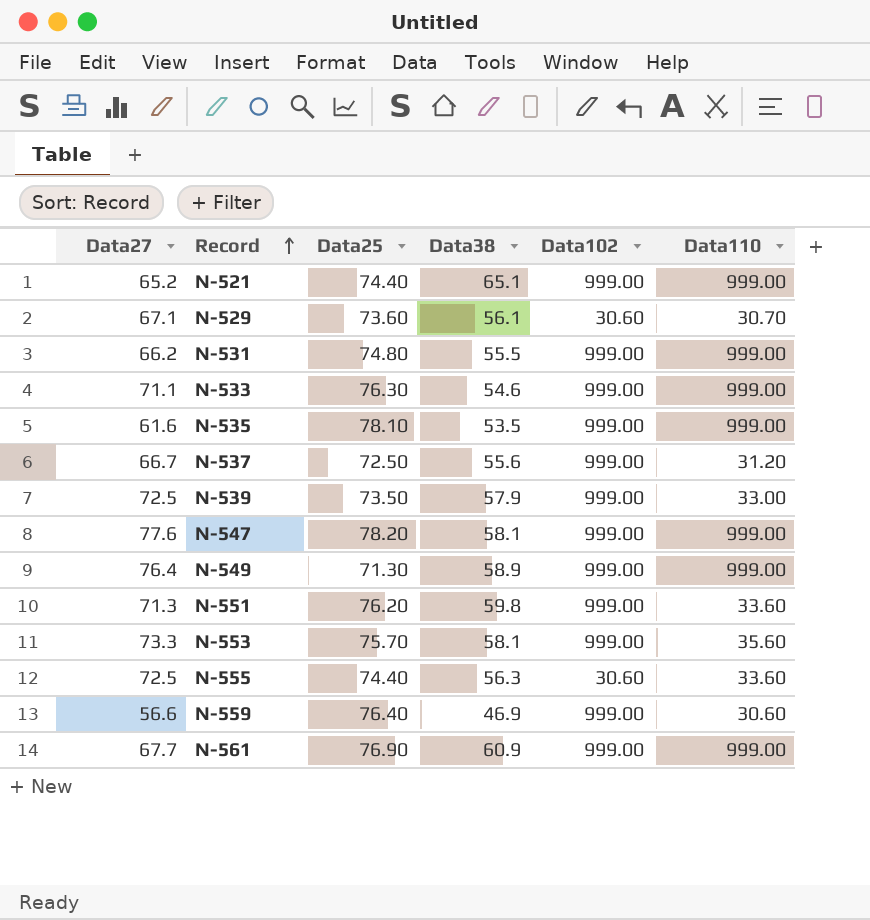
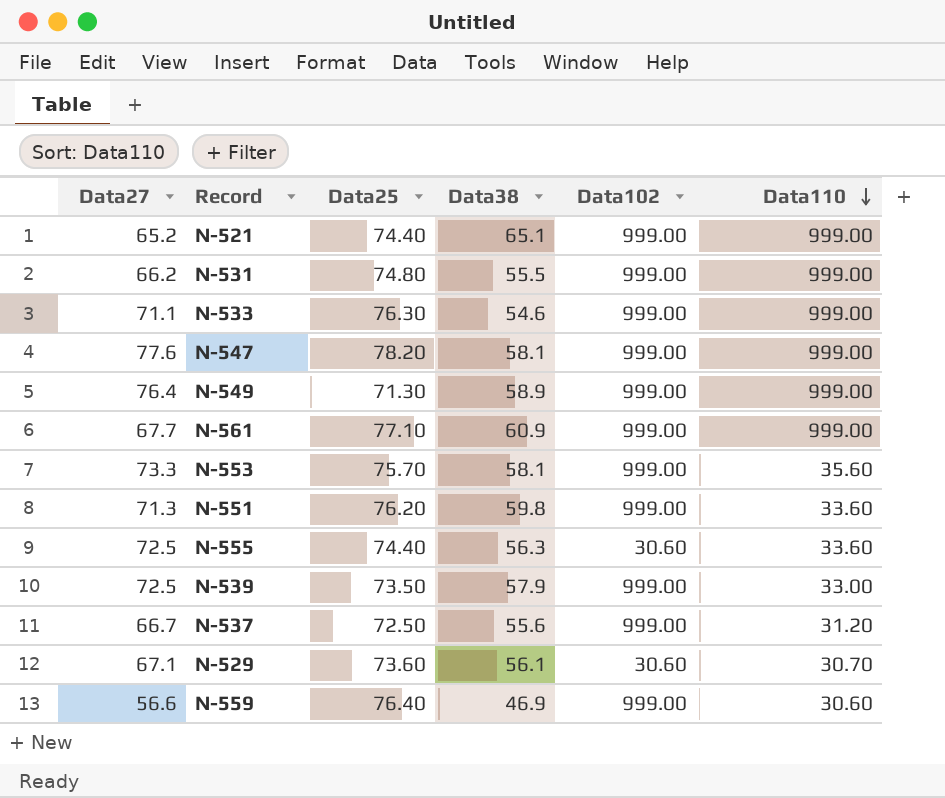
row order: Record ascending -> Data110 descending
row N-535: 61.6 | 78.10 | 53.5 | 999.00 | 999.00 -> none
N-561 | Data25: 76.90 -> 77.10

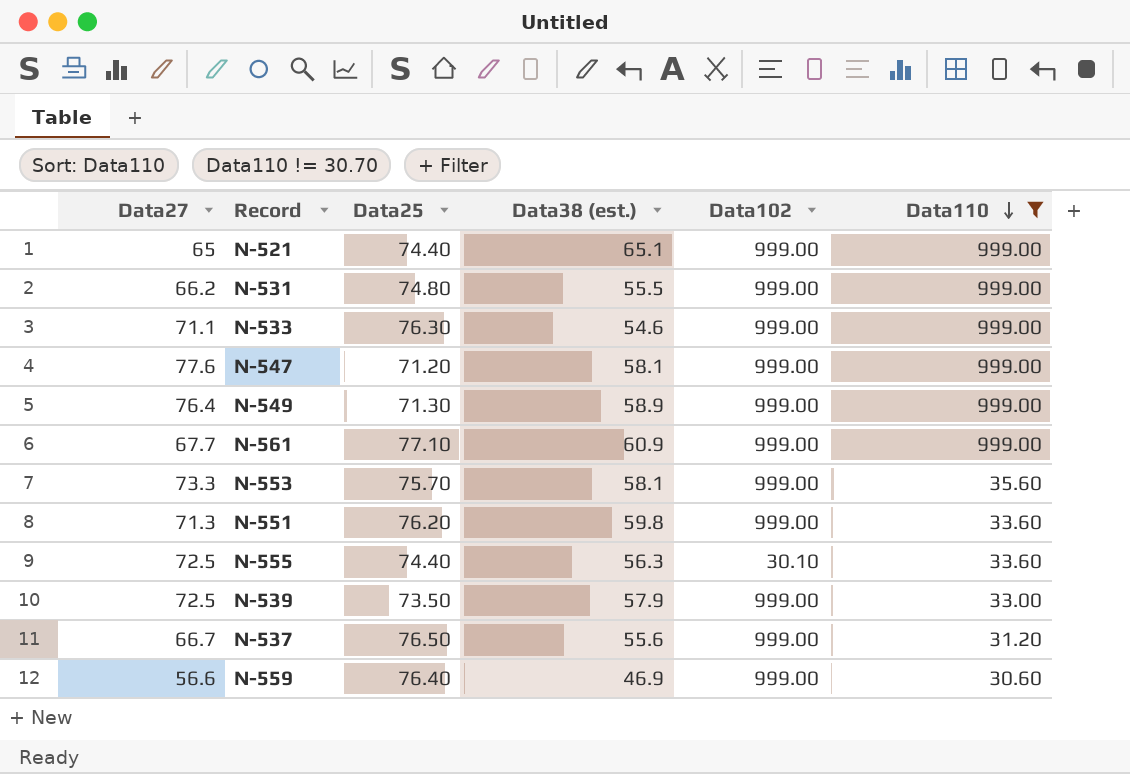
filter: none -> Data110 != 30.70
column name: Data38 -> Data38 (est.)
N-521 | Data27: 65.2 -> 65
N-547 | Data25: 78.20 -> 71.20
N-555 | Data102: 30.60 -> 30.10
N-537 | Data25: 72.50 -> 76.50

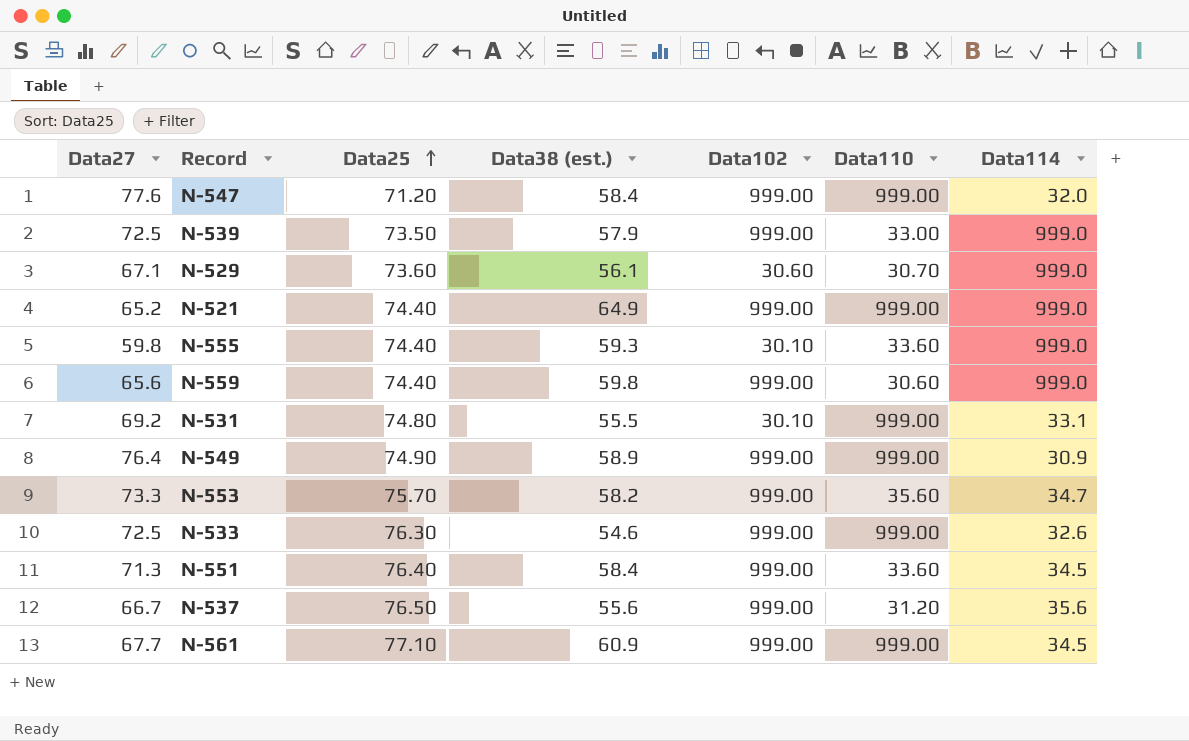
filter: Data110 != 30.70 -> none
row order: Data110 descending -> Data25 ascending
column Data114 | position: none -> 7
N-547 | Data38 (est.): 58.1 -> 58.4
N-521 | Data27: 65 -> 65.2
N-521 | Data38 (est.): 65.1 -> 64.9
N-555 | Data27: 72.5 -> 59.8
N-555 | Data38 (est.): 56.3 -> 59.3
N-559 | Data27: 56.6 -> 65.6
N-559 | Data25: 76.40 -> 74.40
N-559 | Data38 (est.): 46.9 -> 59.8
N-531 | Data27: 66.2 -> 69.2
N-531 | Data102: 999.00 -> 30.10
N-549 | Data25: 71.30 -> 74.90
N-553 | Data38 (est.): 58.1 -> 58.2
N-533 | Data27: 71.1 -> 72.5
N-551 | Data25: 76.20 -> 76.40
N-551 | Data38 (est.): 59.8 -> 58.4

